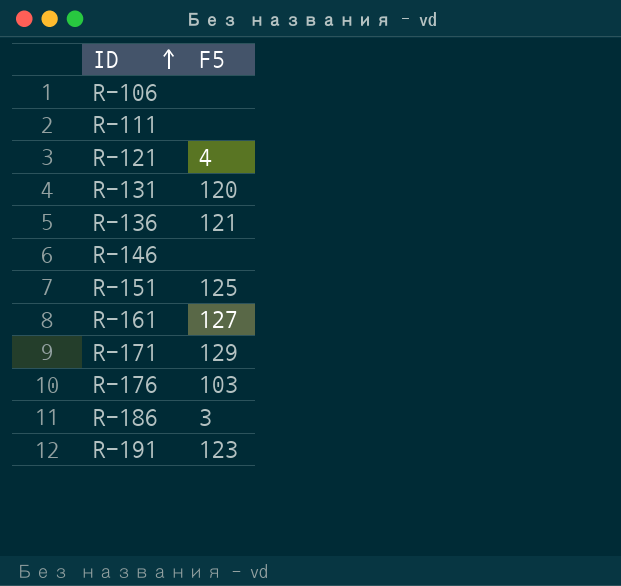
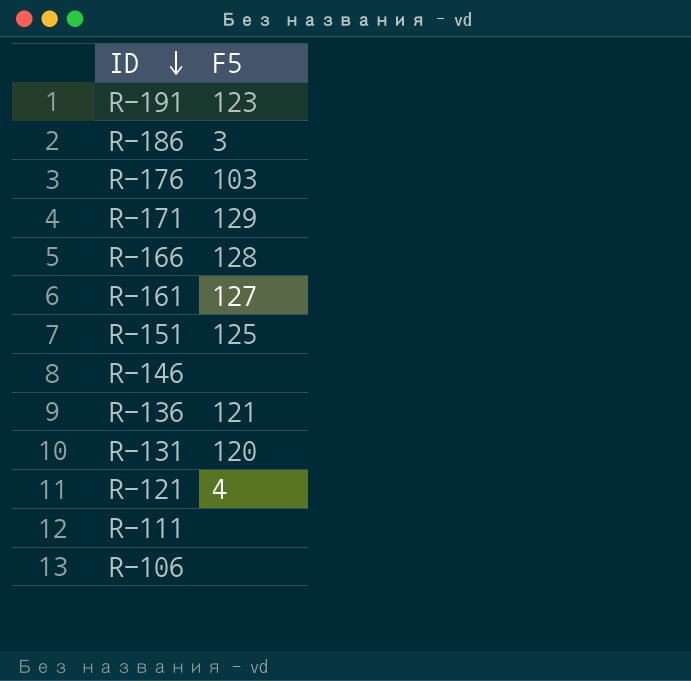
row order: ID ascending -> ID descending
row R-166: none -> 128

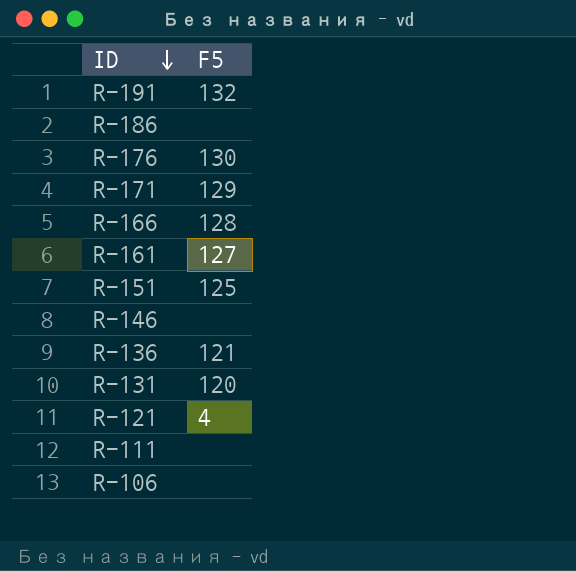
R-191 | F5: 123 -> 132
R-186 | F5: 3 -> none
R-176 | F5: 103 -> 130

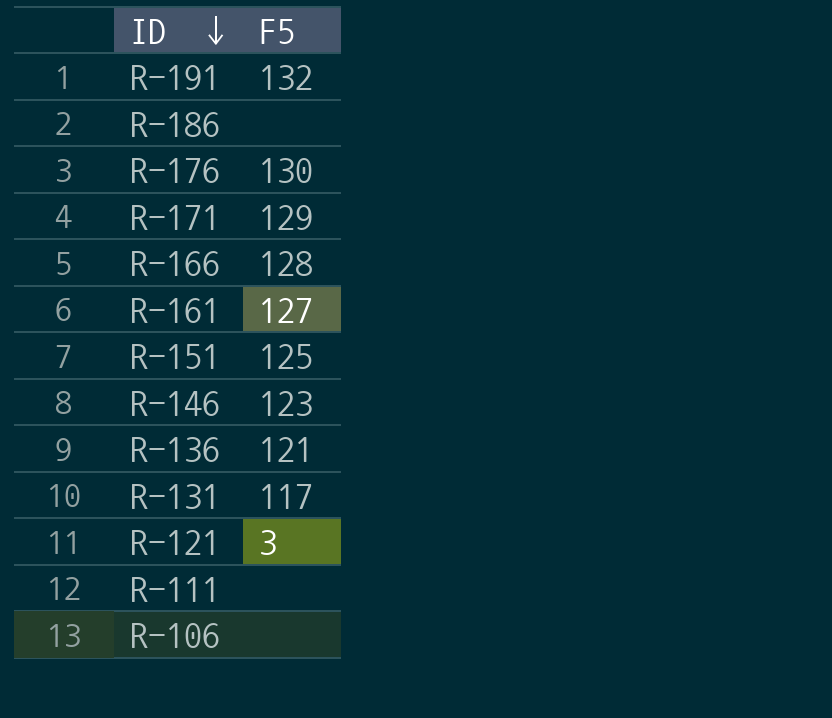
R-146 | F5: none -> 123
R-131 | F5: 120 -> 117
R-121 | F5: 4 -> 3

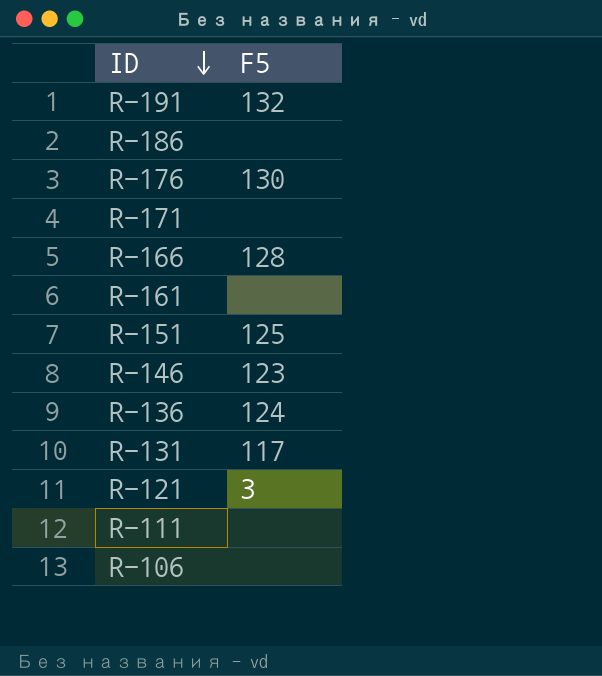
R-171 | F5: 129 -> none
R-161 | F5: 127 -> none
R-136 | F5: 121 -> 124

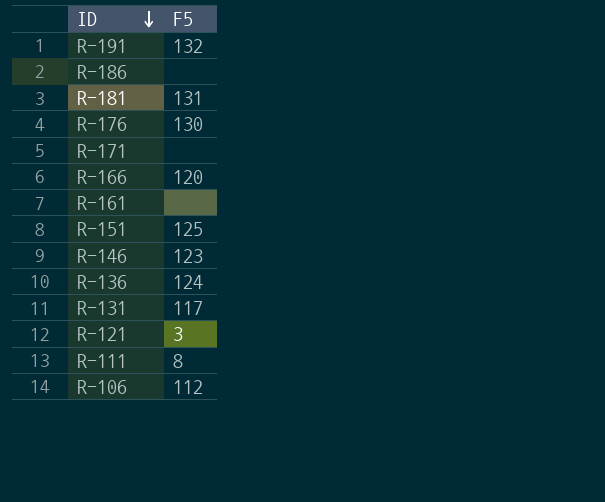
row R-181: none -> 131
R-166 | F5: 128 -> 120
R-111 | F5: none -> 8
R-106 | F5: none -> 112

